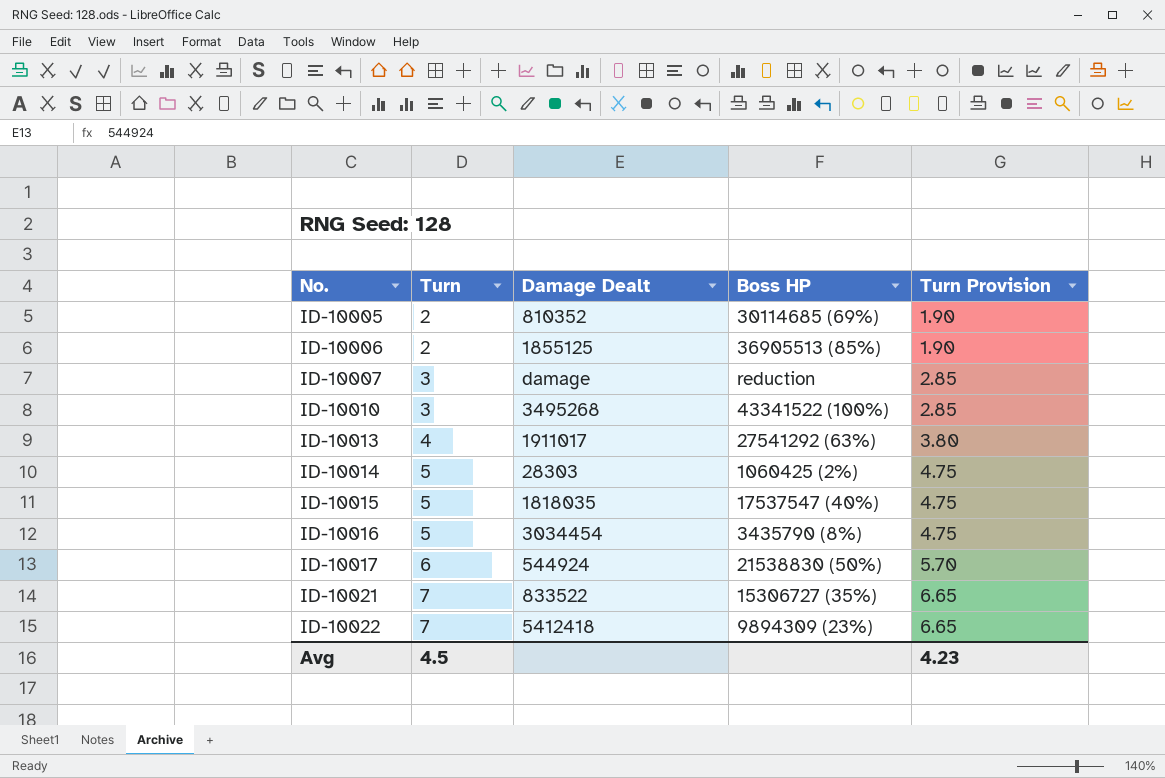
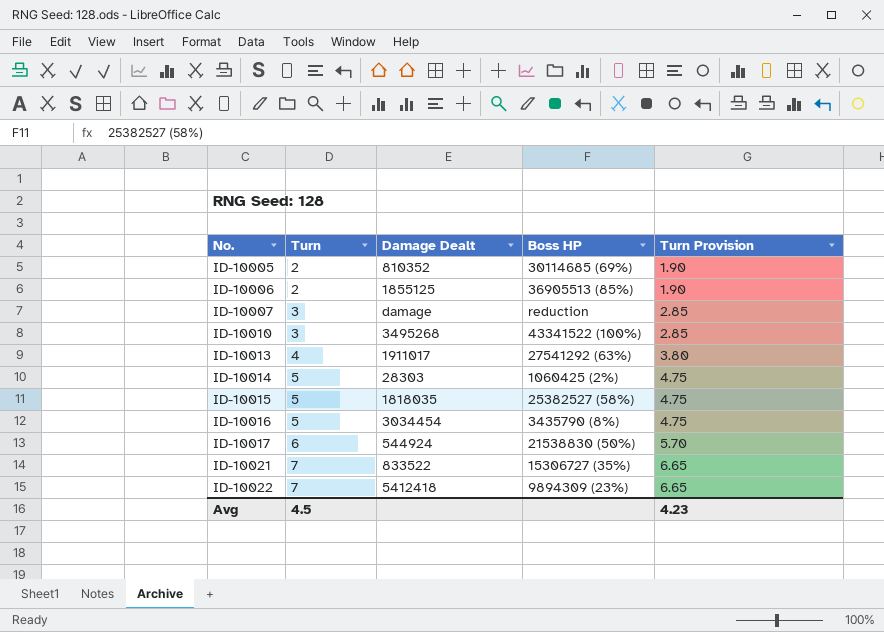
ID-10015 | Boss HP: 17537547 (40%) -> 25382527 (58%)

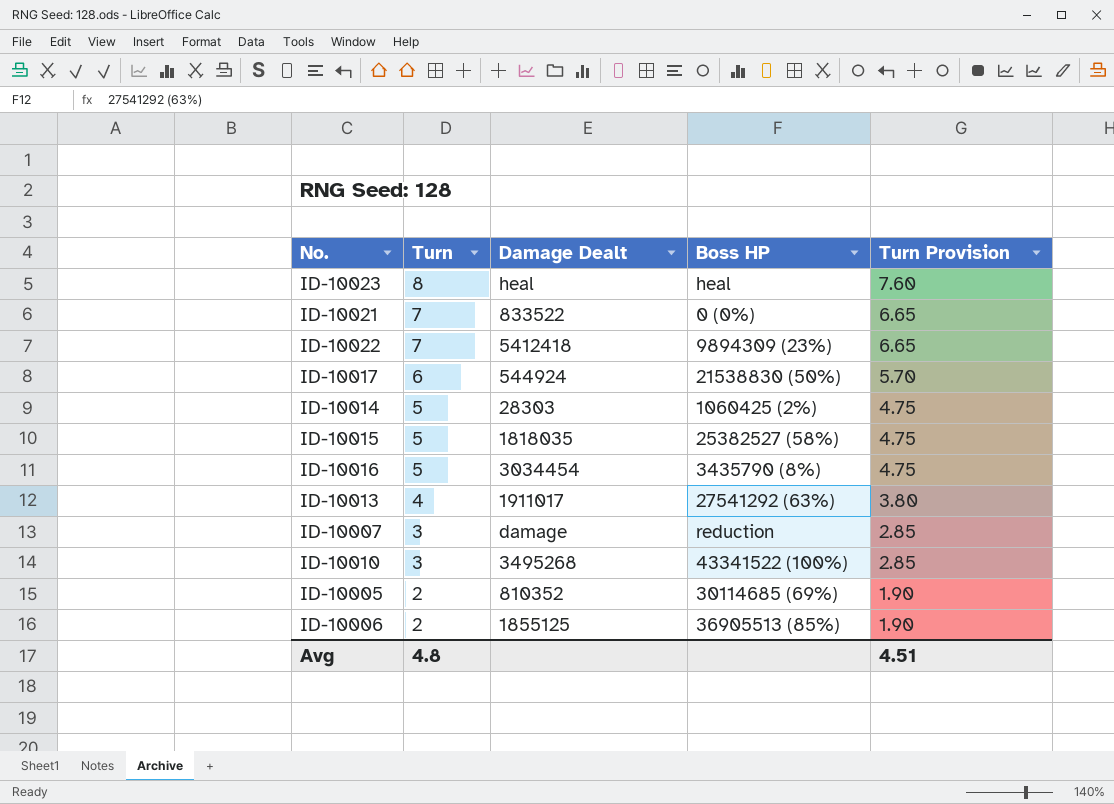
row order: No. ascending -> Turn descending
row ID-10023: none -> 8 | heal | heal | 7.60
ID-10021 | Boss HP: 15306727 (35%) -> 0 (0%)
Avg | Turn: 4.5 -> 4.8
Avg | Turn Provision: 4.23 -> 4.51

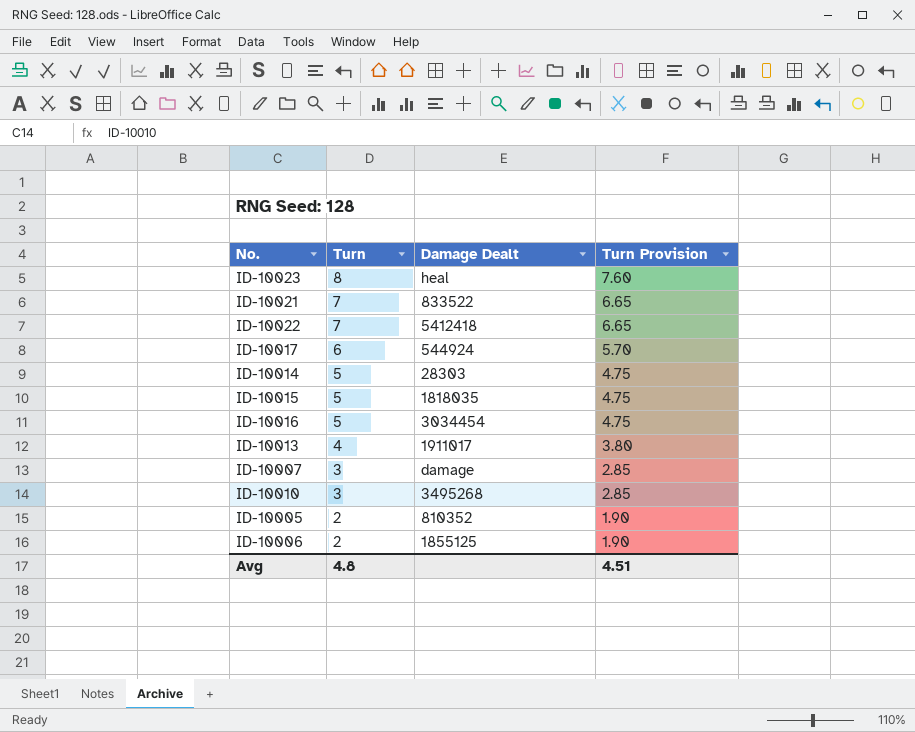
column Boss HP | position: 4 -> none

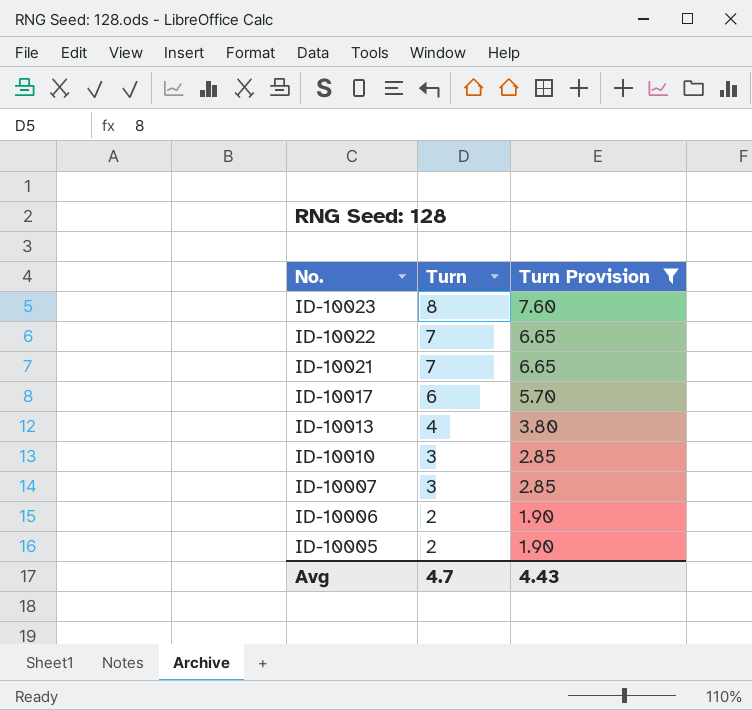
filter: none -> Turn Provision != 4.75
row order: Turn descending -> No. descending
column Damage Dealt | position: 3 -> none
Avg | Turn: 4.8 -> 4.7
Avg | Turn Provision: 4.51 -> 4.43

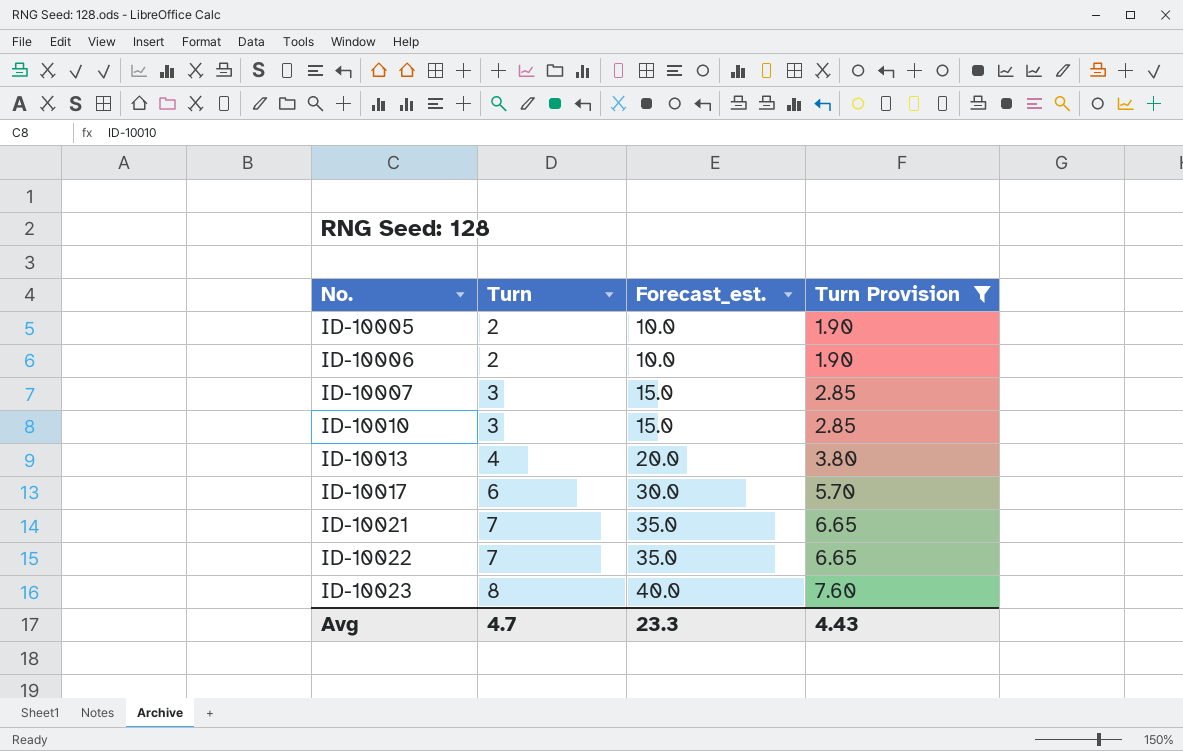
row order: No. descending -> No. ascending
column Forecast_est. | formula: none -> [Turn] * 5

